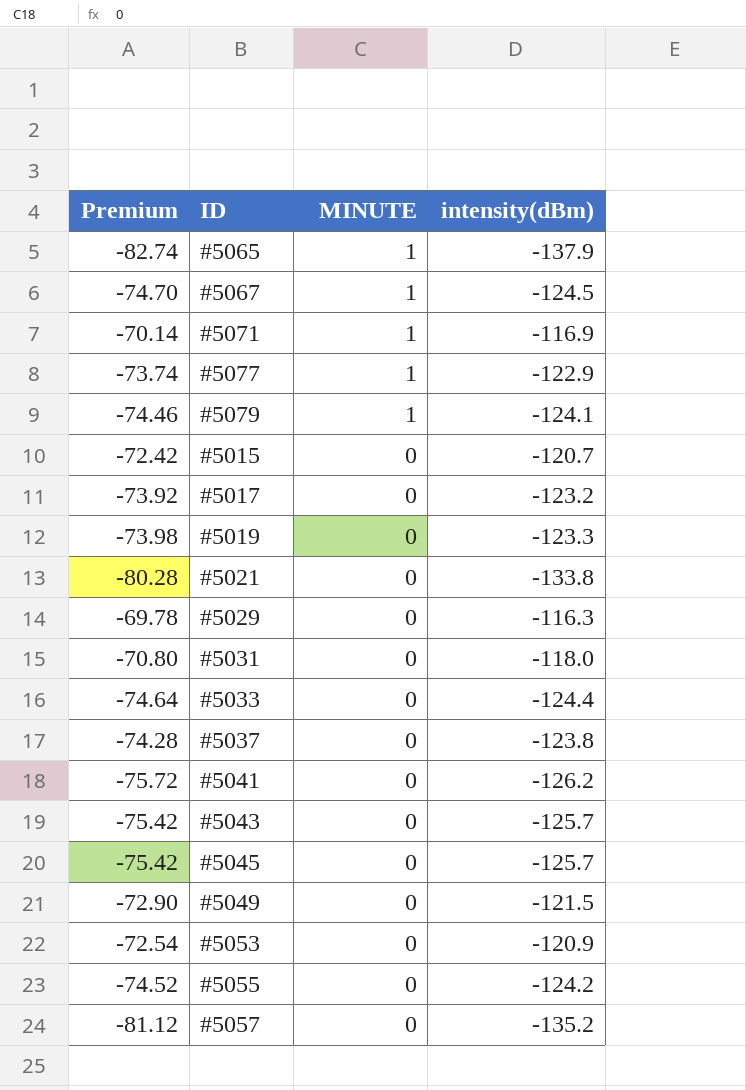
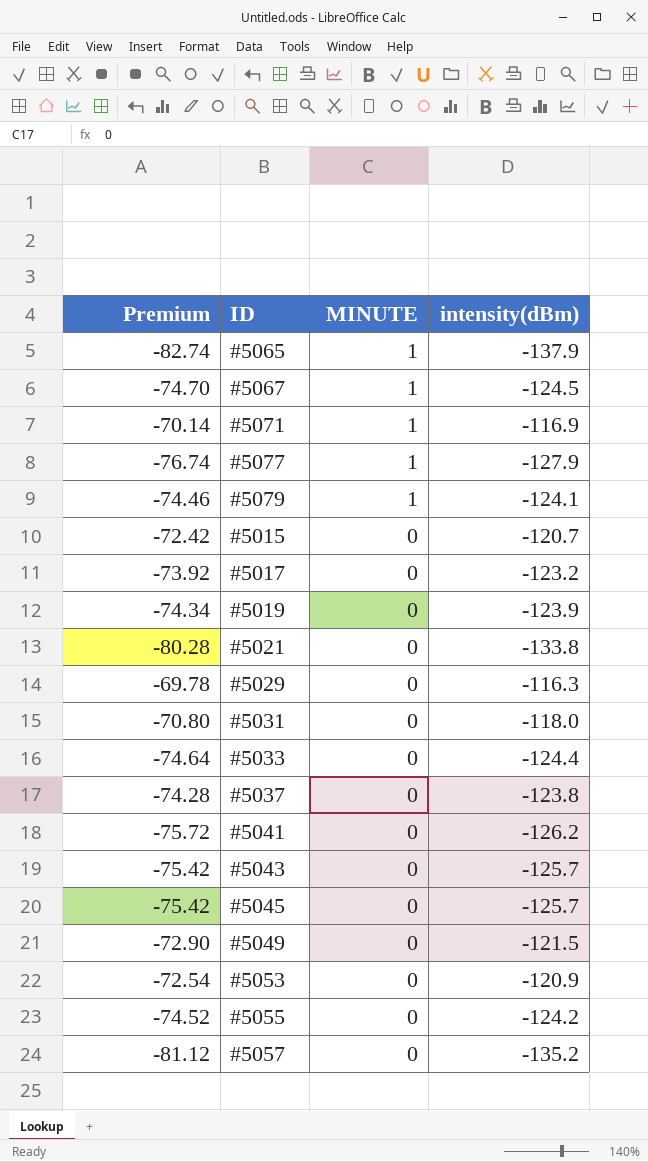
#5077 | Premium: -73.74 -> -76.74
#5077 | intensity(dBm): -122.9 -> -127.9
#5019 | Premium: -73.98 -> -74.34
#5019 | intensity(dBm): -123.3 -> -123.9

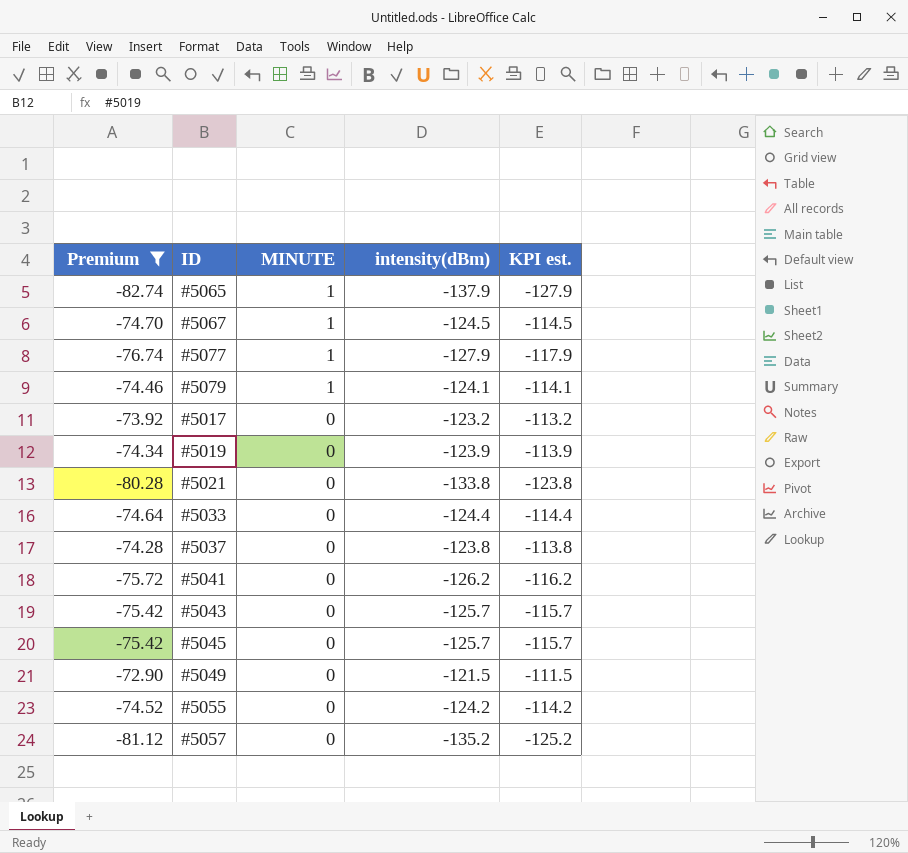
filter: none -> Premium <= -72.90
column KPI est. | formula: none -> [intensity(dBm)] + 10

